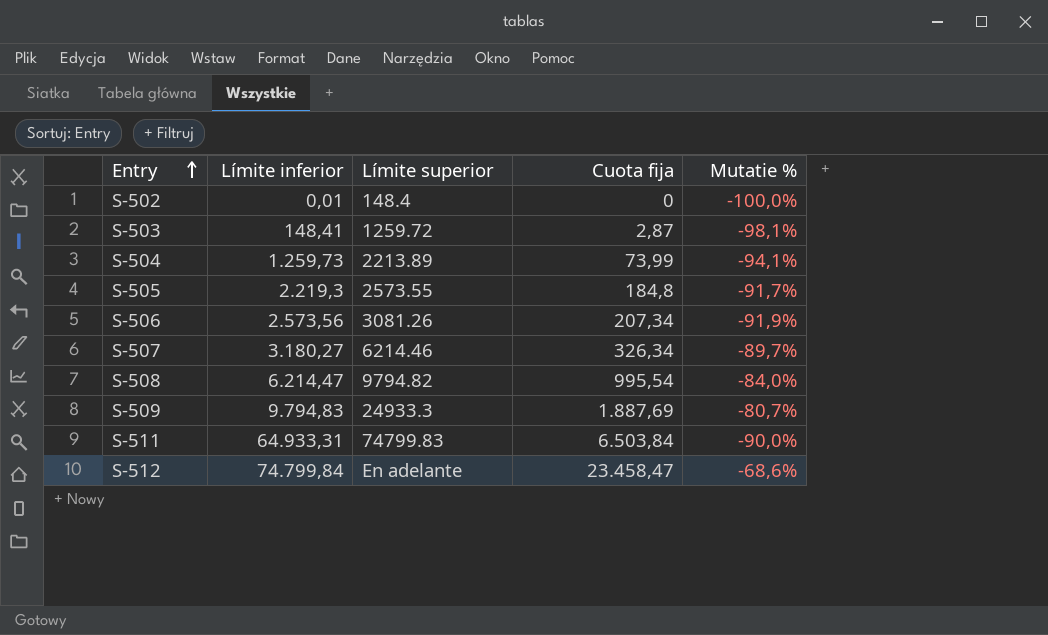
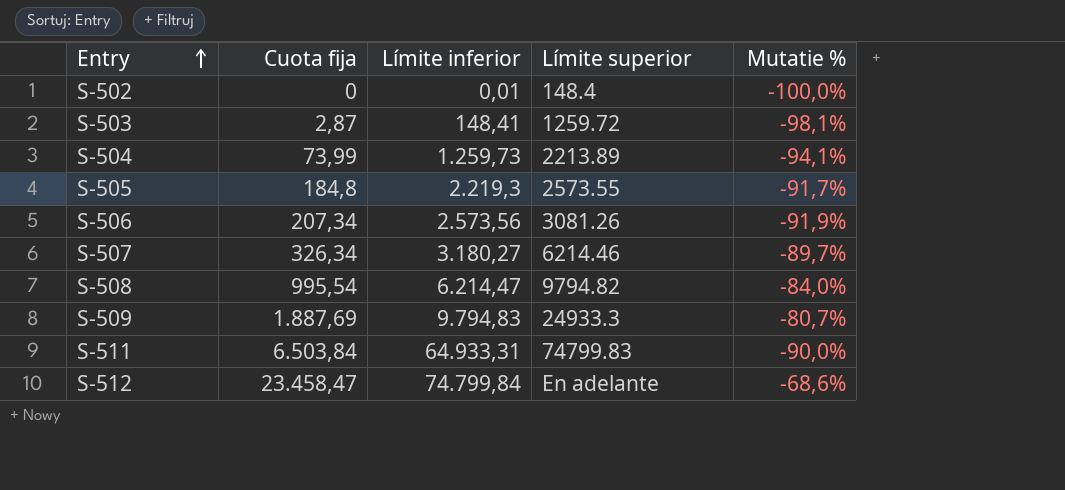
column Cuota fija | position: 4 -> 2

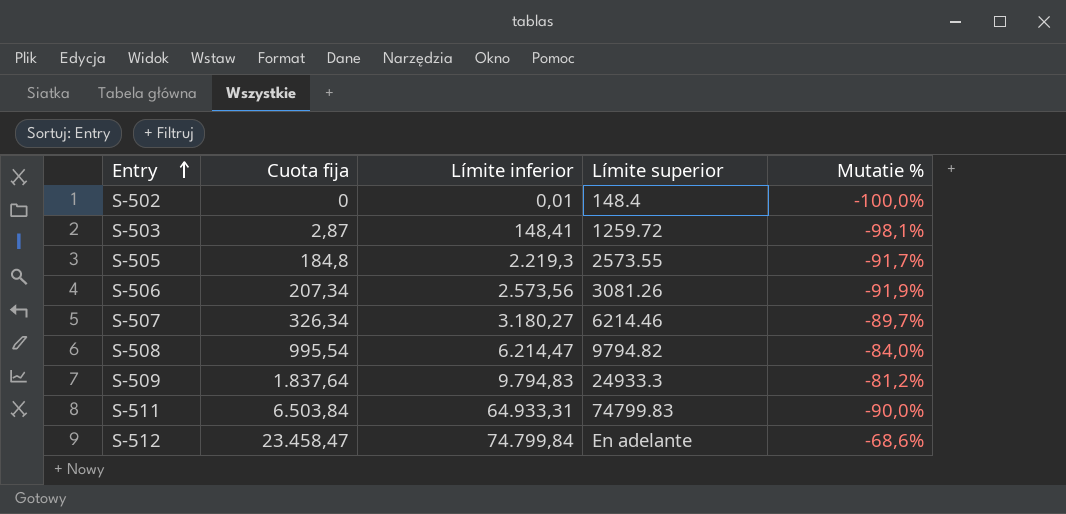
row S-504: 73,99 | 1.259,73 | 2213.89 | -94,1% -> none
S-509 | Cuota fija: 1.887,69 -> 1.837,64
S-509 | Mutatie %: -80,7% -> -81,2%

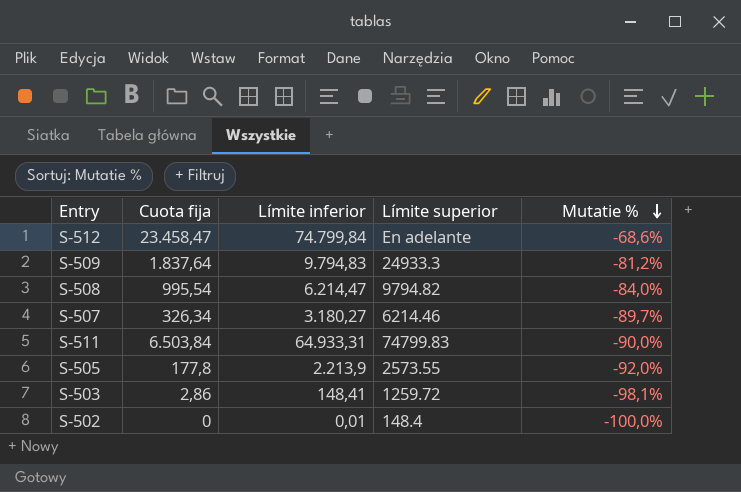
row order: Entry ascending -> Mutatie % descending
row S-506: 207,34 | 2.573,56 | 3081.26 | -91,9% -> none
S-505 | Cuota fija: 184,8 -> 177,8
S-505 | Límite inferior: 2.219,3 -> 2.213,9
S-505 | Mutatie %: -91,7% -> -92,0%
S-503 | Cuota fija: 2,87 -> 2,86

